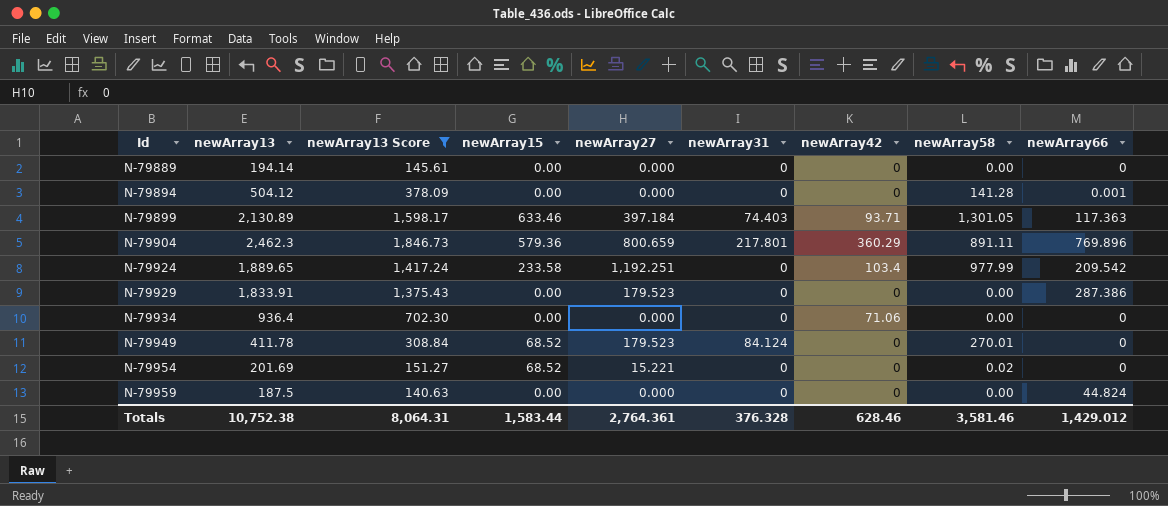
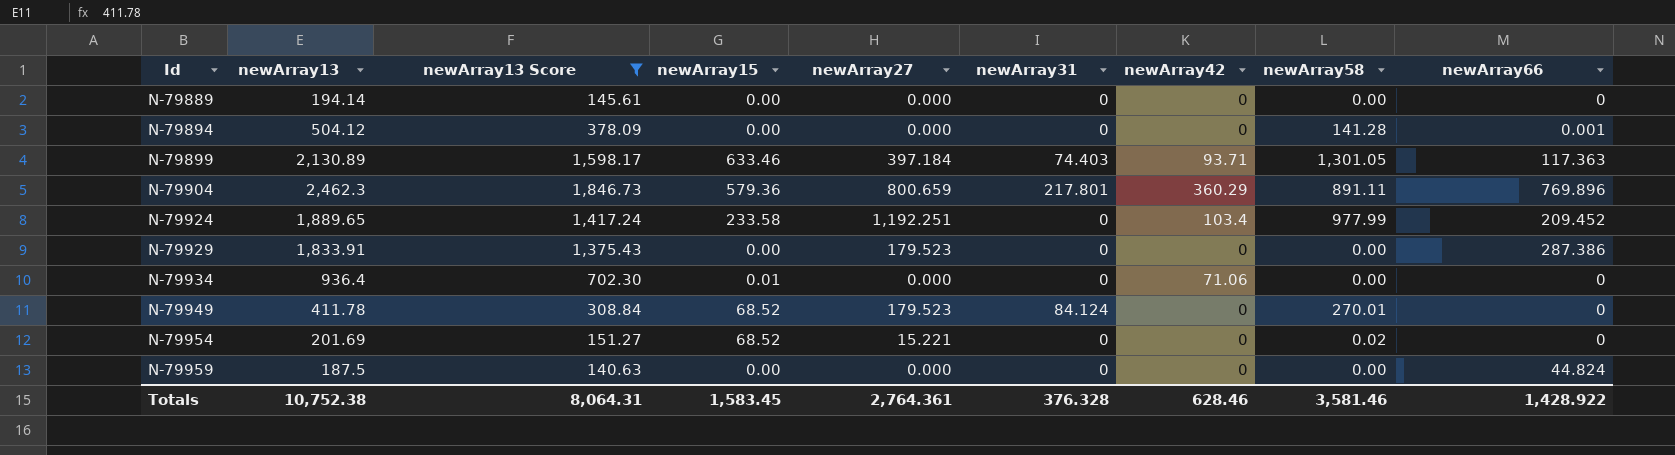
N-79924 | newArray66: 209.542 -> 209.452
N-79934 | newArray15: 0.00 -> 0.01
Totals | newArray15: 1,583.44 -> 1,583.45
Totals | newArray66: 1,429.012 -> 1,428.922

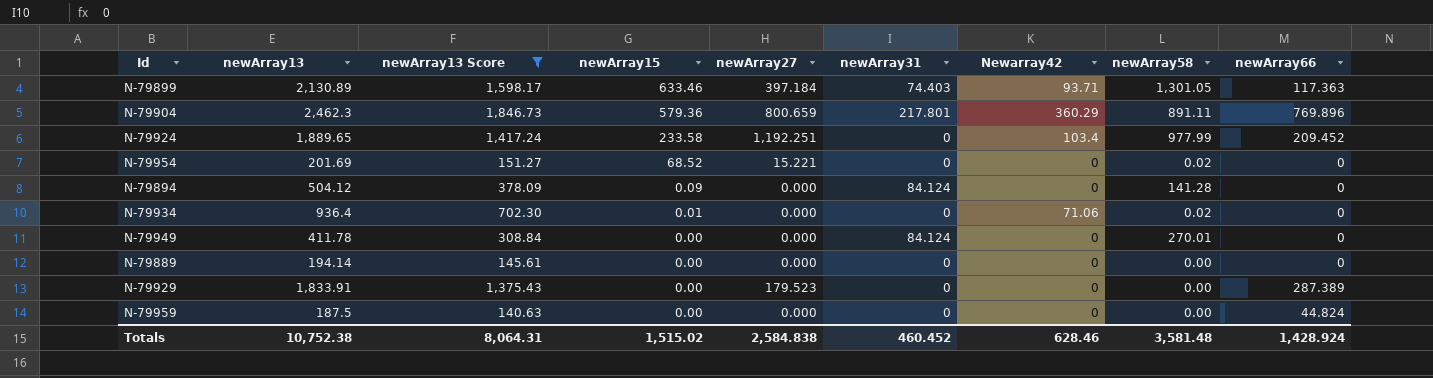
row order: Id ascending -> newArray15 descending
column name: newArray42 -> Newarray42
N-79894 | newArray15: 0.00 -> 0.09
N-79894 | newArray31: 0 -> 84.124
N-79894 | newArray66: 0.001 -> 0
N-79934 | newArray58: 0.00 -> 0.02
N-79949 | newArray15: 68.52 -> 0.00
N-79949 | newArray27: 179.523 -> 0.000
N-79929 | newArray66: 287.386 -> 287.389
Totals | newArray15: 1,583.45 -> 1,515.02
Totals | newArray27: 2,764.361 -> 2,584.838
Totals | newArray31: 376.328 -> 460.452
Totals | newArray58: 3,581.46 -> 3,581.48
Totals | newArray66: 1,428.922 -> 1,428.924

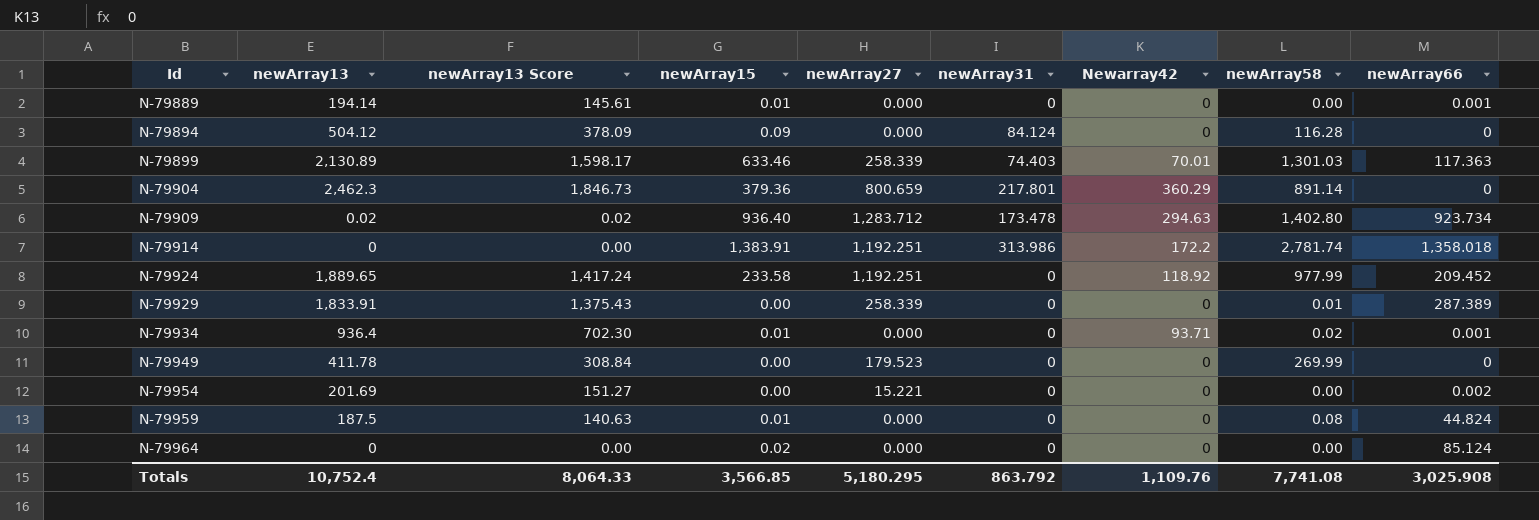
filter: newArray13 Score >= 140.63 -> none
row order: newArray15 descending -> Id ascending
N-79889 | newArray15: 0.00 -> 0.01
N-79889 | newArray66: 0 -> 0.001
N-79894 | newArray58: 141.28 -> 116.28
N-79899 | newArray27: 397.184 -> 258.339
N-79899 | Newarray42: 93.71 -> 70.01
N-79899 | newArray58: 1,301.05 -> 1,301.03
N-79904 | newArray15: 579.36 -> 379.36
N-79904 | newArray58: 891.11 -> 891.14
N-79904 | newArray66: 769.896 -> 0
N-79924 | Newarray42: 103.4 -> 118.92
N-79929 | newArray27: 179.523 -> 258.339
N-79929 | newArray58: 0.00 -> 0.01
N-79934 | Newarray42: 71.06 -> 93.71
N-79934 | newArray66: 0 -> 0.001
N-79949 | newArray27: 0.000 -> 179.523
N-79949 | newArray31: 84.124 -> 0
N-79949 | newArray58: 270.01 -> 269.99
N-79954 | newArray15: 68.52 -> 0.00
N-79954 | newArray58: 0.02 -> 0.00
N-79954 | newArray66: 0 -> 0.002
N-79959 | newArray15: 0.00 -> 0.01
N-79959 | newArray58: 0.00 -> 0.08
Totals | newArray13: 10,752.38 -> 10,752.4
Totals | newArray13 Score: 8,064.31 -> 8,064.33
Totals | newArray15: 1,515.02 -> 3,566.85
Totals | newArray27: 2,584.838 -> 5,180.295
Totals | newArray31: 460.452 -> 863.792
Totals | Newarray42: 628.46 -> 1,109.76
Totals | newArray58: 3,581.48 -> 7,741.08
Totals | newArray66: 1,428.924 -> 3,025.908

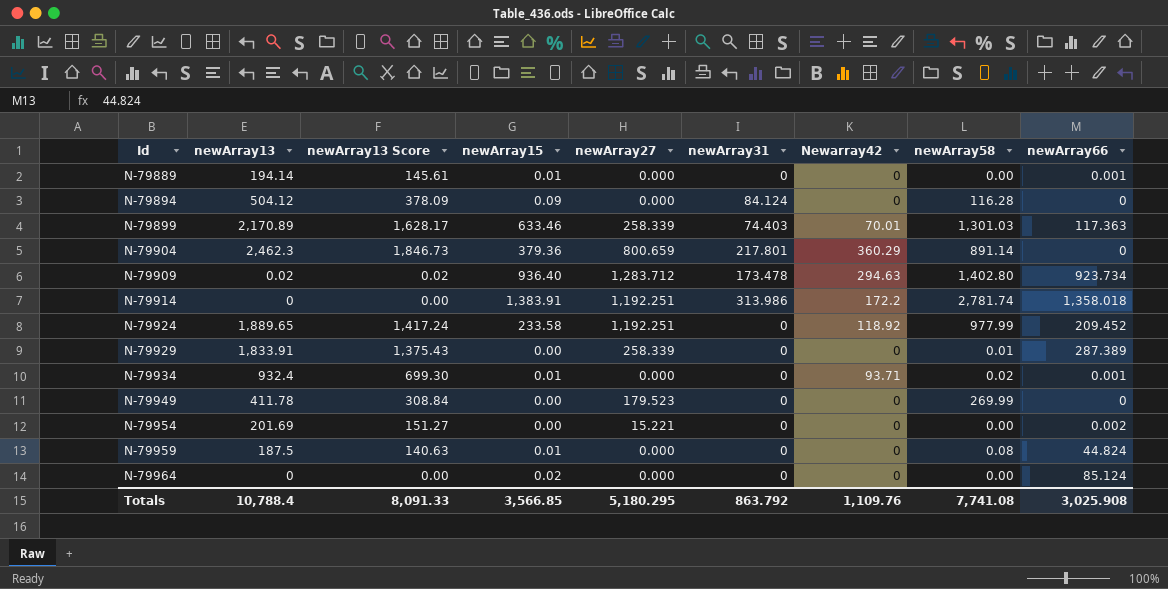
N-79899 | newArray13: 2,130.89 -> 2,170.89
N-79899 | newArray13 Score: 1,598.17 -> 1,628.17
N-79934 | newArray13: 936.4 -> 932.4
N-79934 | newArray13 Score: 702.30 -> 699.30
Totals | newArray13: 10,752.4 -> 10,788.4
Totals | newArray13 Score: 8,064.33 -> 8,091.33

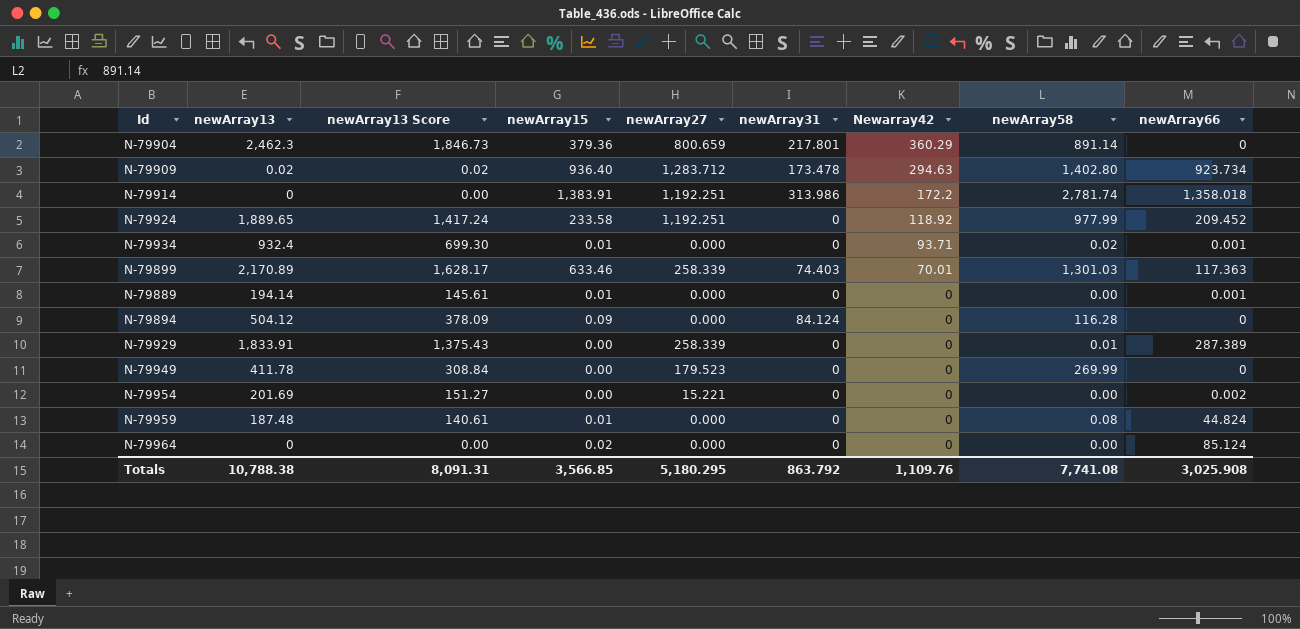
row order: Id ascending -> Newarray42 descending
N-79959 | newArray13: 187.5 -> 187.48
N-79959 | newArray13 Score: 140.63 -> 140.61
Totals | newArray13: 10,788.4 -> 10,788.38
Totals | newArray13 Score: 8,091.33 -> 8,091.31

